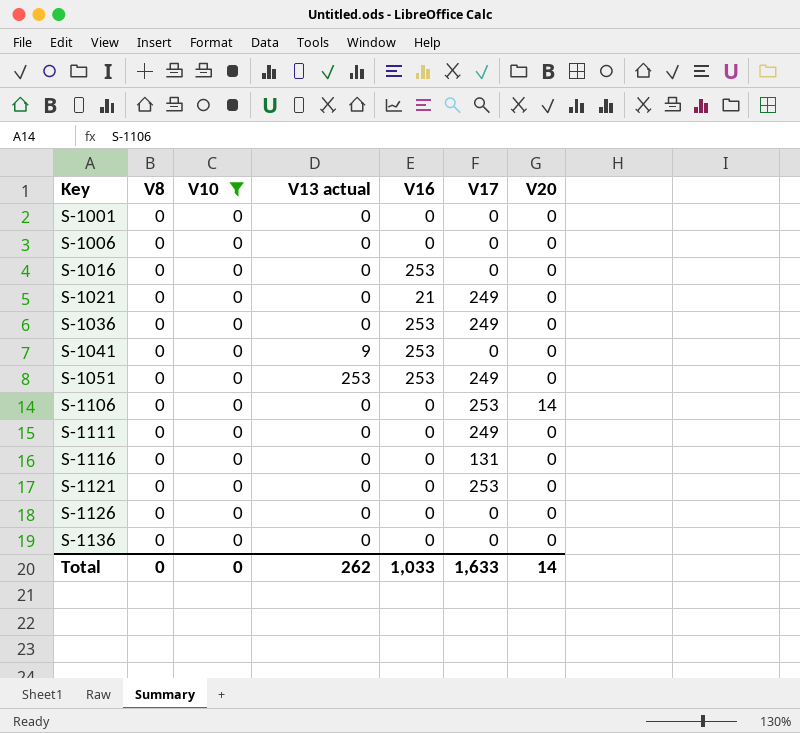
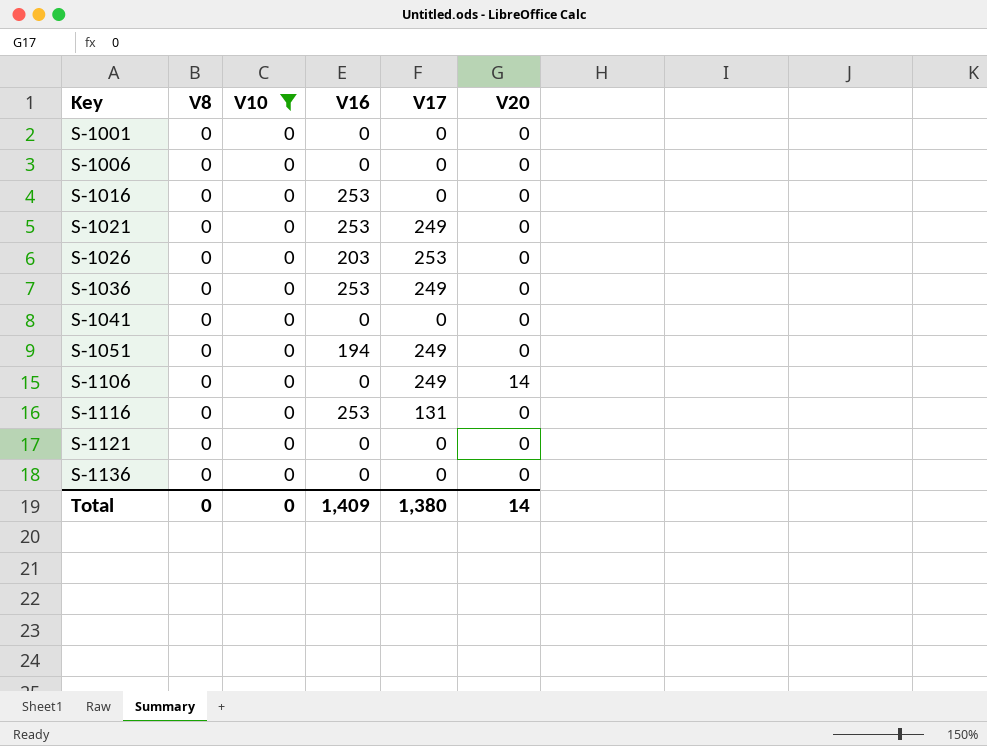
column V13 actual | position: 4 -> none
row S-1111: 0 | 0 | 0 | 0 | 249 | 0 -> none
row S-1126: 0 | 0 | 0 | 0 | 0 | 0 -> none
S-1021 | V16: 21 -> 253
row S-1026: none -> 0 | 0 | 203 | 253 | 0
S-1041 | V16: 253 -> 0
S-1051 | V16: 253 -> 194
S-1106 | V17: 253 -> 249
S-1116 | V16: 0 -> 253
S-1121 | V17: 253 -> 0
Total | V16: 1,033 -> 1,409
Total | V17: 1,633 -> 1,380

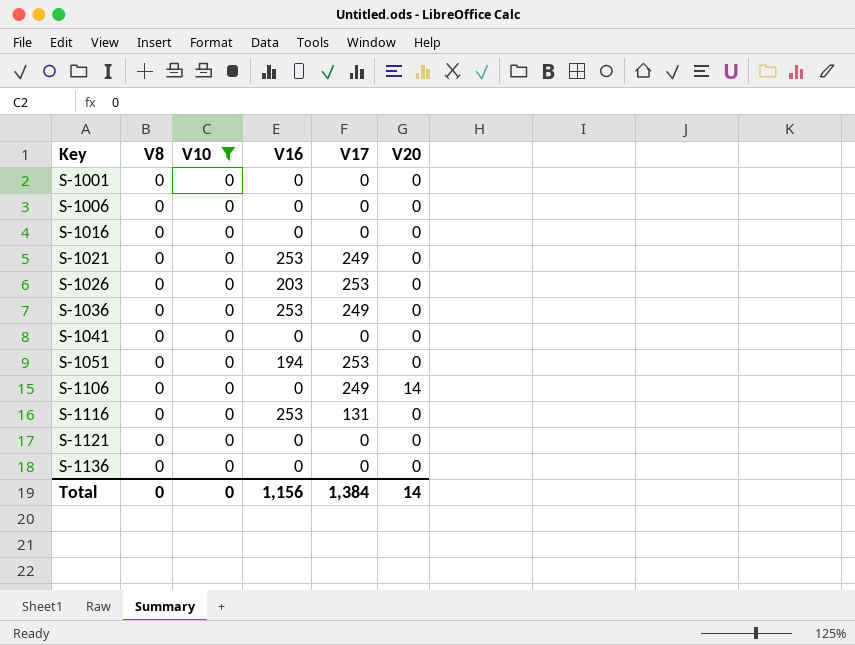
S-1016 | V16: 253 -> 0
S-1051 | V17: 249 -> 253
Total | V16: 1,409 -> 1,156
Total | V17: 1,380 -> 1,384

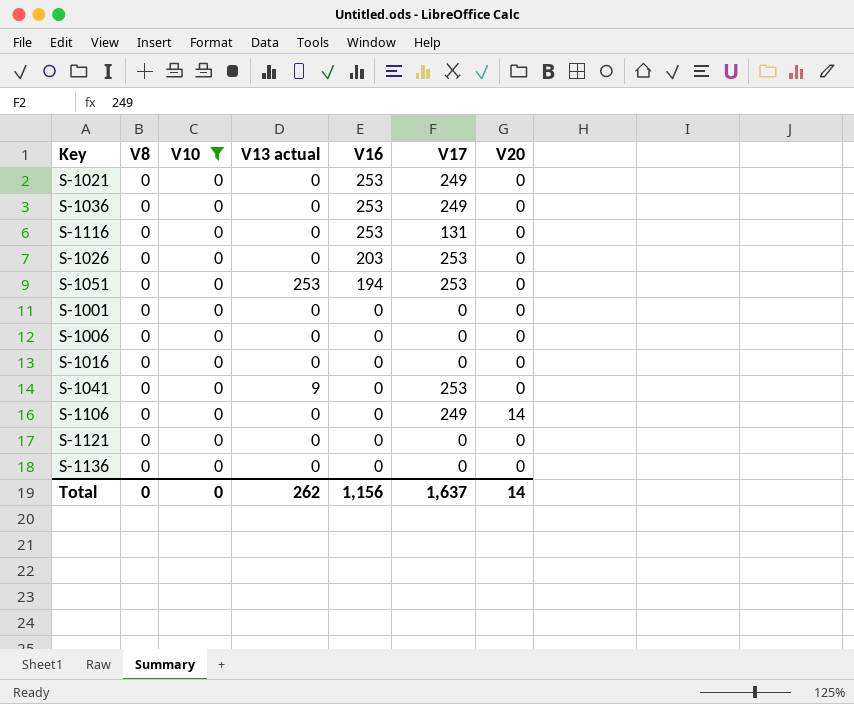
row order: Key ascending -> V16 descending
column V13 actual | position: none -> 4
S-1041 | V17: 0 -> 253
Total | V17: 1,384 -> 1,637

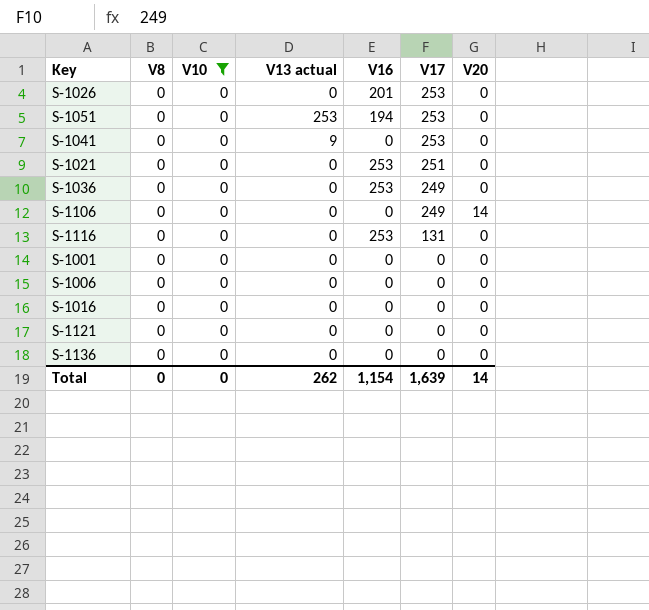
row order: V16 descending -> V17 descending
S-1026 | V16: 203 -> 201
S-1021 | V17: 249 -> 251
Total | V16: 1,156 -> 1,154
Total | V17: 1,637 -> 1,639

